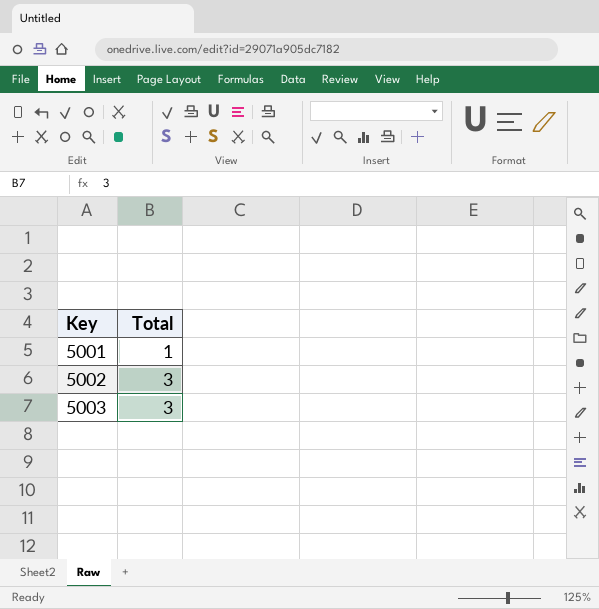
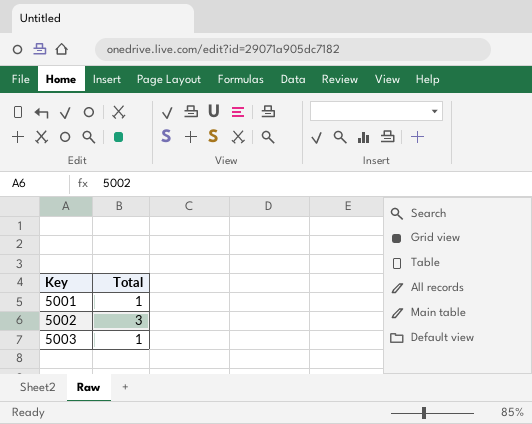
5003 | Total: 3 -> 1

